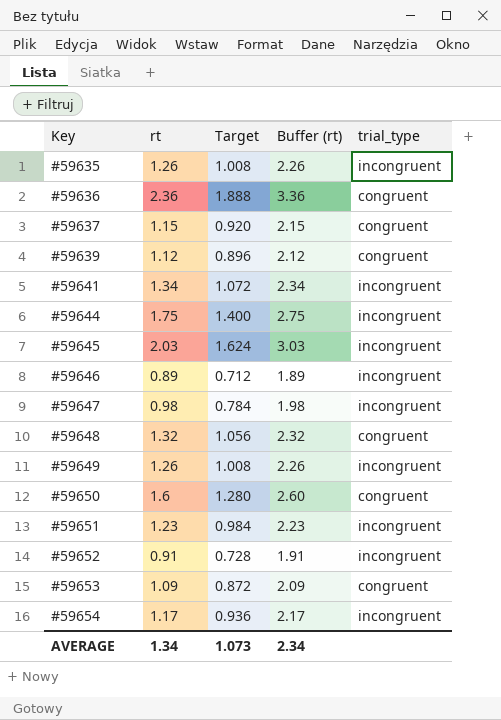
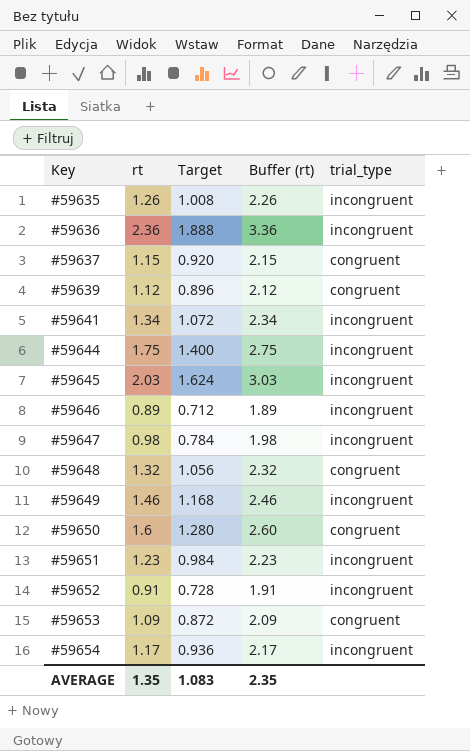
#59636 | trial_type: congruent -> incongruent
#59649 | rt: 1.26 -> 1.46
#59649 | Target: 1.008 -> 1.168
#59649 | Buffer (rt): 2.26 -> 2.46
AVERAGE | rt: 1.34 -> 1.35
AVERAGE | Target: 1.073 -> 1.083
AVERAGE | Buffer (rt): 2.34 -> 2.35

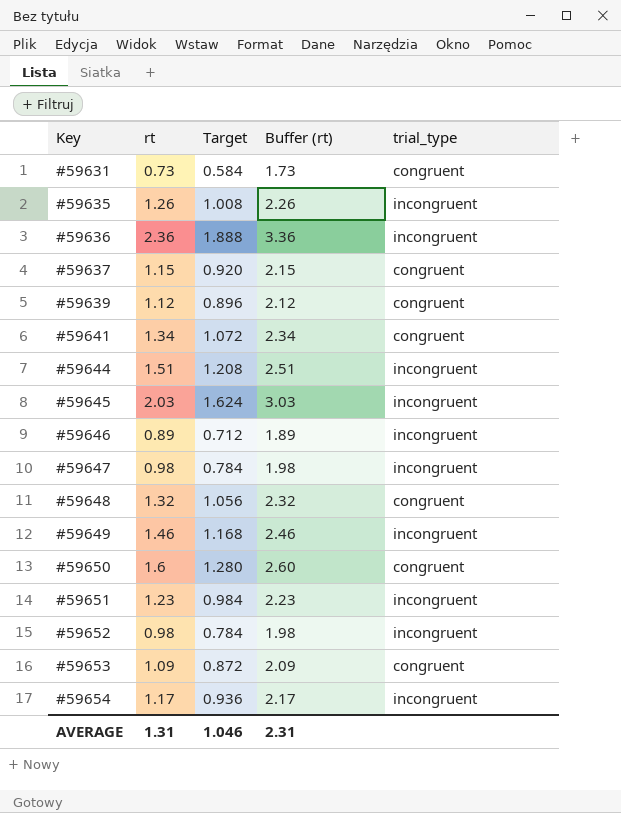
row #59631: none -> 0.73 | 0.584 | 1.73 | congruent
#59641 | trial_type: incongruent -> congruent
#59644 | rt: 1.75 -> 1.51
#59644 | Target: 1.400 -> 1.208
#59644 | Buffer (rt): 2.75 -> 2.51
#59652 | rt: 0.91 -> 0.98
#59652 | Target: 0.728 -> 0.784
#59652 | Buffer (rt): 1.91 -> 1.98
AVERAGE | rt: 1.35 -> 1.31
AVERAGE | Target: 1.083 -> 1.046
AVERAGE | Buffer (rt): 2.35 -> 2.31

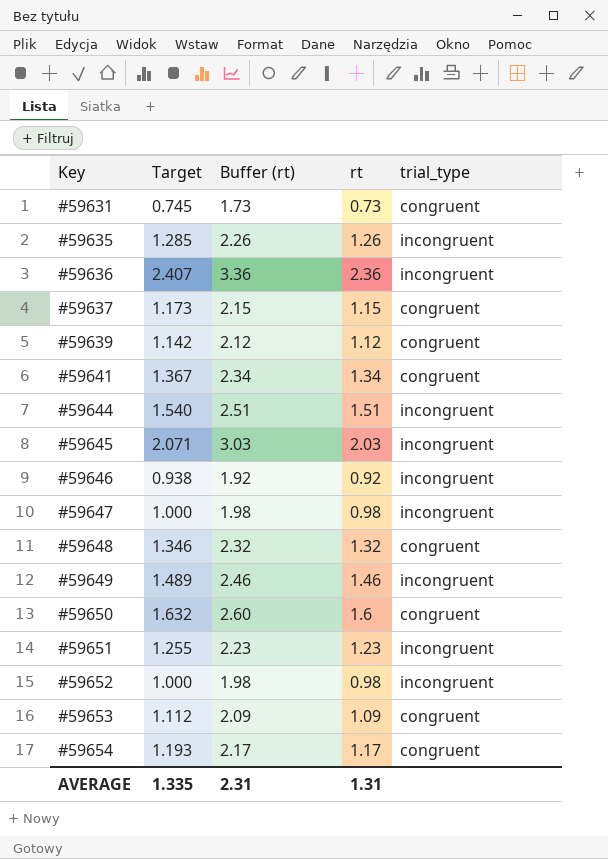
column Target | formula: [rt] * 0.8 -> [rt] * 1.02
column rt | position: 2 -> 4
#59646 | Buffer (rt): 1.89 -> 1.92
#59646 | rt: 0.89 -> 0.92
#59654 | trial_type: incongruent -> congruent
AVERAGE | Target: 1.046 -> 1.335

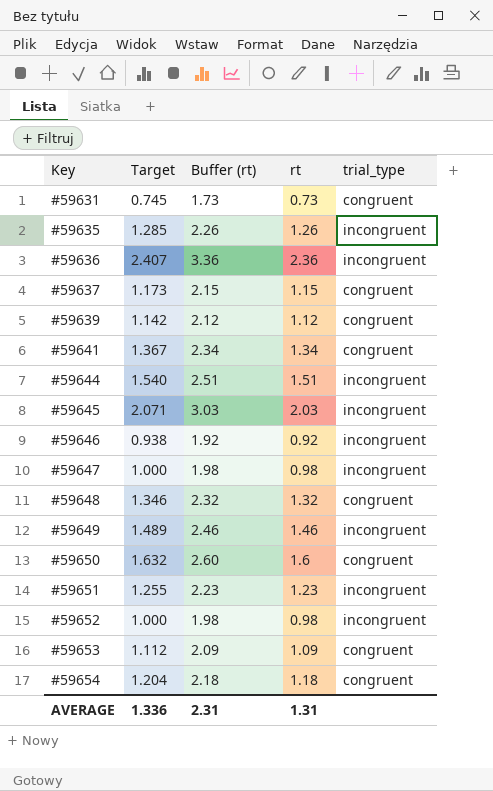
#59654 | Target: 1.193 -> 1.204
#59654 | Buffer (rt): 2.17 -> 2.18
#59654 | rt: 1.17 -> 1.18
AVERAGE | Target: 1.335 -> 1.336

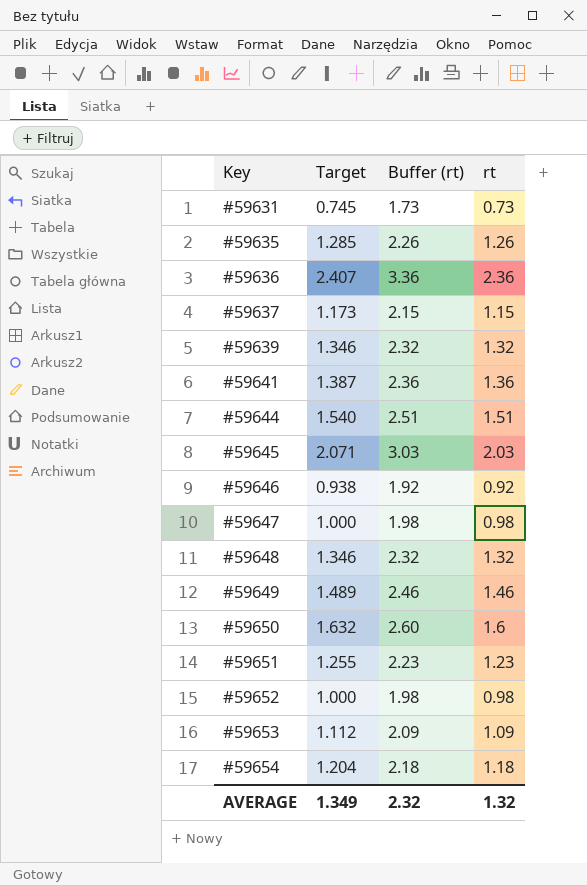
column trial_type | position: 5 -> none
#59639 | Target: 1.142 -> 1.346
#59639 | Buffer (rt): 2.12 -> 2.32
#59639 | rt: 1.12 -> 1.32
#59641 | Target: 1.367 -> 1.387
#59641 | Buffer (rt): 2.34 -> 2.36
#59641 | rt: 1.34 -> 1.36
AVERAGE | Target: 1.336 -> 1.349
AVERAGE | Buffer (rt): 2.31 -> 2.32
AVERAGE | rt: 1.31 -> 1.32

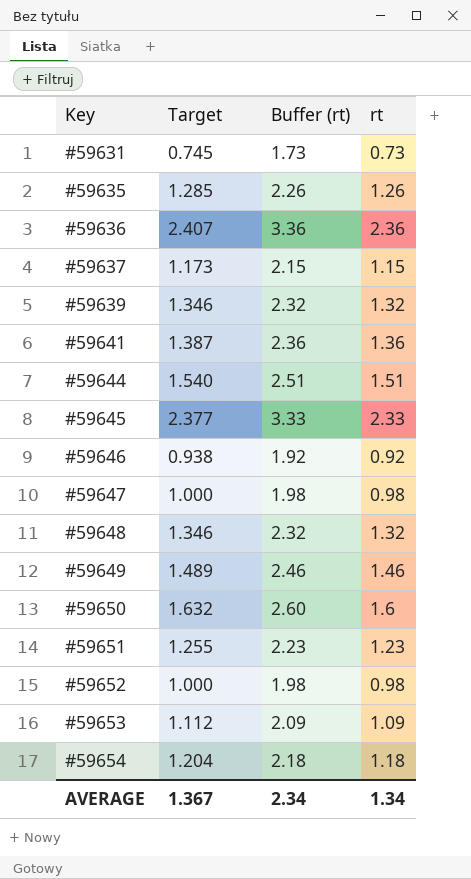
#59645 | Target: 2.071 -> 2.377
#59645 | Buffer (rt): 3.03 -> 3.33
#59645 | rt: 2.03 -> 2.33
AVERAGE | Target: 1.349 -> 1.367
AVERAGE | Buffer (rt): 2.32 -> 2.34
AVERAGE | rt: 1.32 -> 1.34

